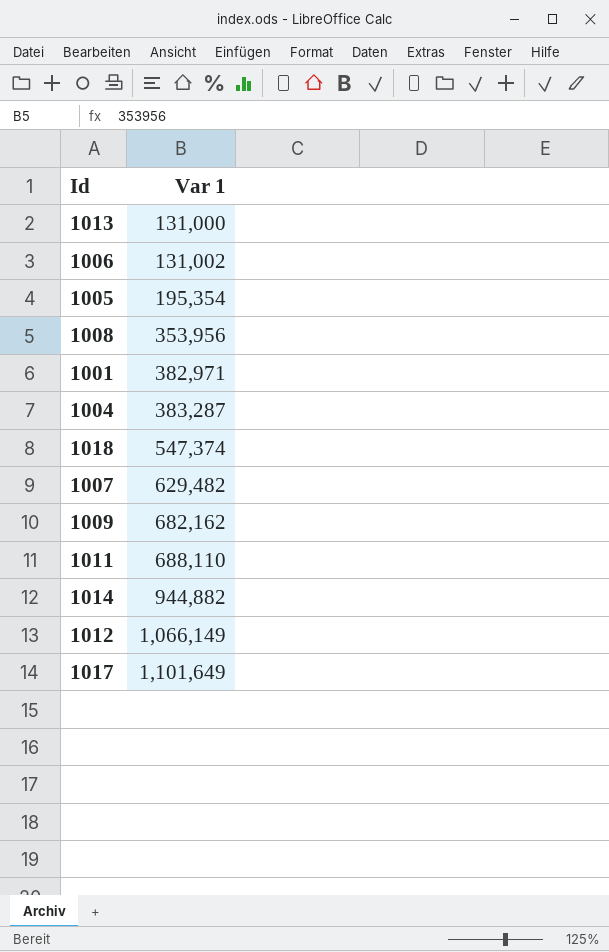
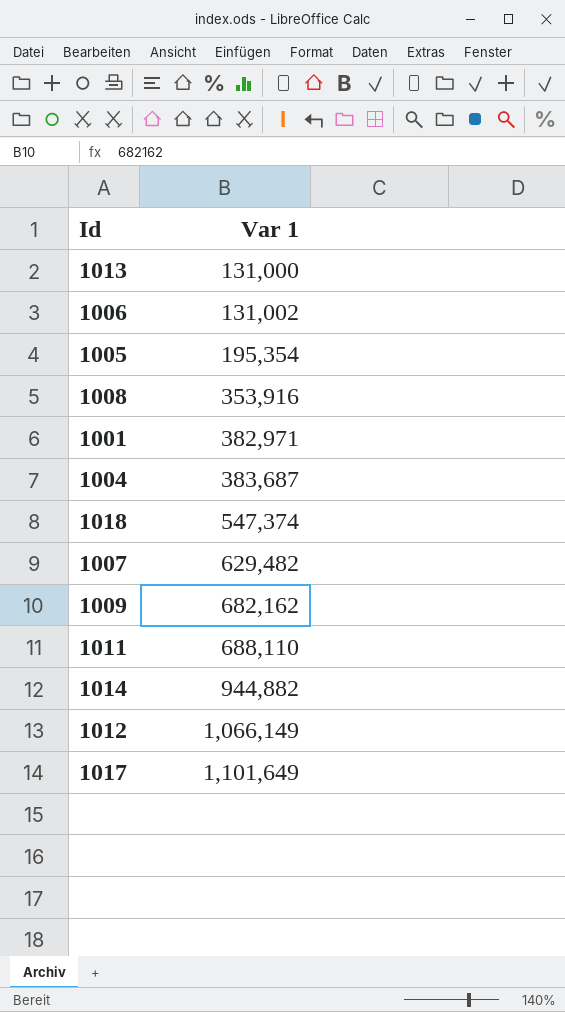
1008 | Var 1: 353,956 -> 353,916
1004 | Var 1: 383,287 -> 383,687

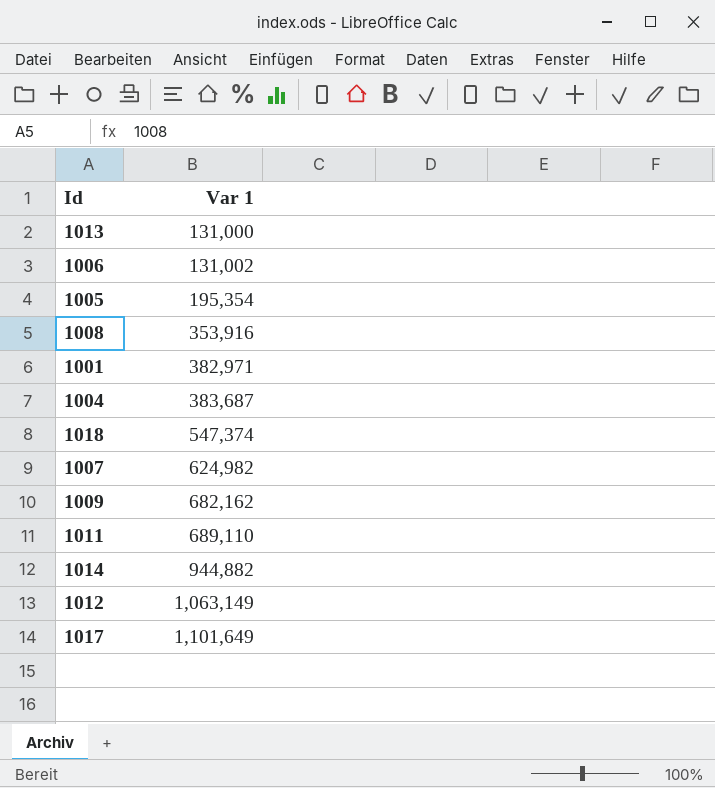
1007 | Var 1: 629,482 -> 624,982
1011 | Var 1: 688,110 -> 689,110
1012 | Var 1: 1,066,149 -> 1,063,149

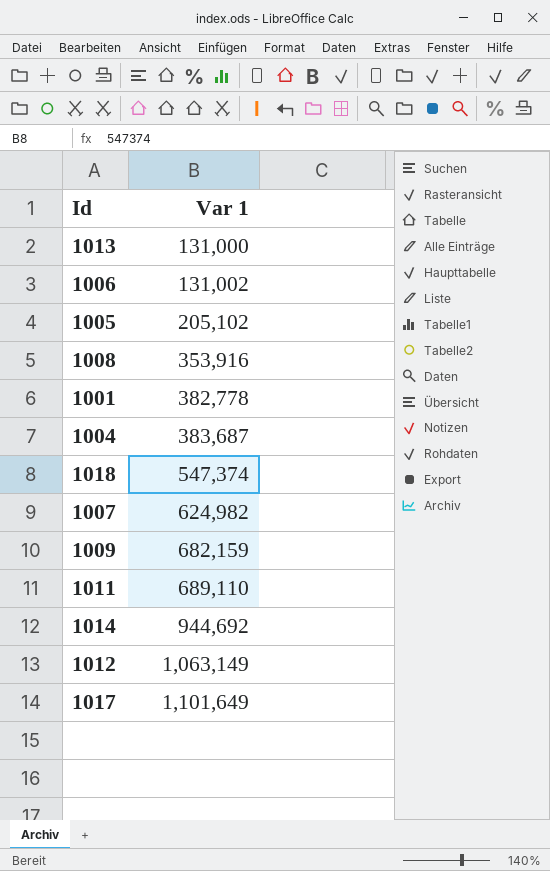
1005 | Var 1: 195,354 -> 205,102
1001 | Var 1: 382,971 -> 382,778
1009 | Var 1: 682,162 -> 682,159
1014 | Var 1: 944,882 -> 944,692

